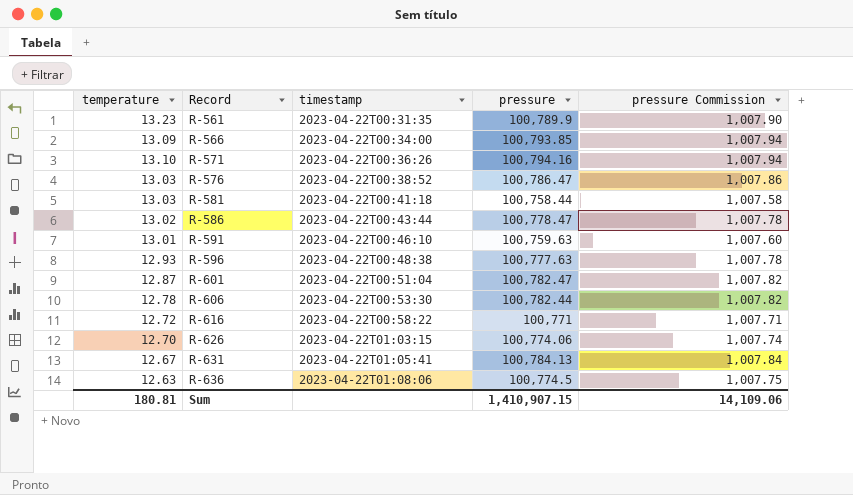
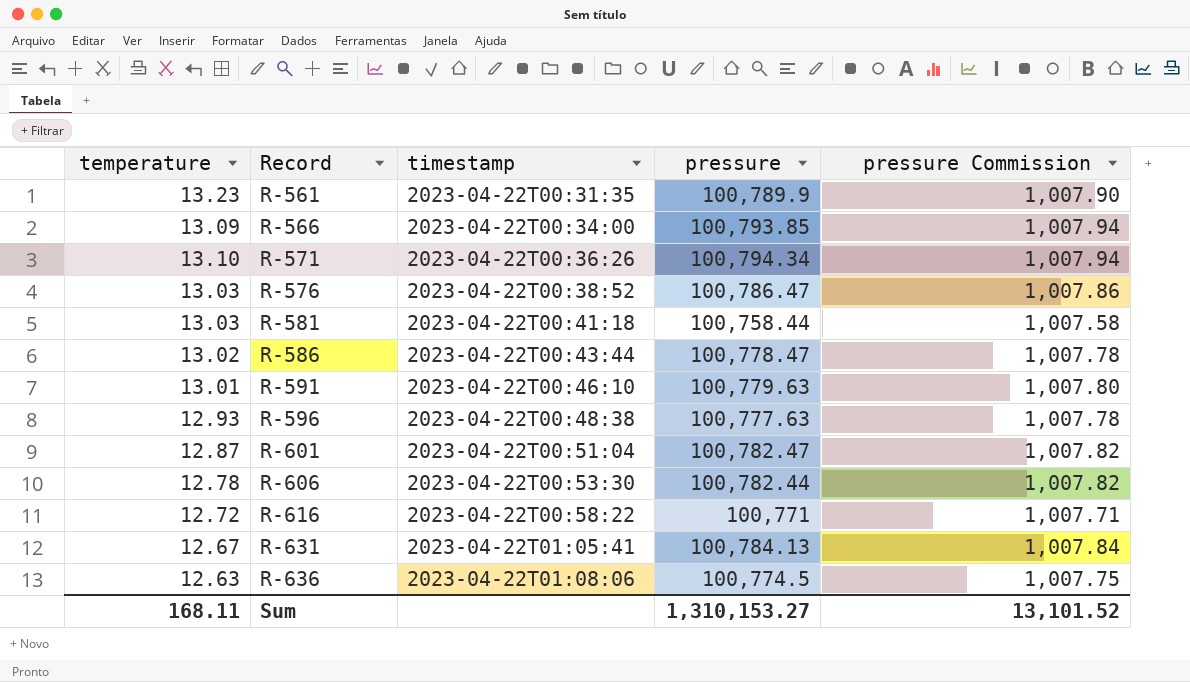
row R-626: 12.70 | 2023-04-22T01:03:15 | 100,774.06 | 1,007.74 -> none
R-571 | pressure: 100,794.16 -> 100,794.34
R-591 | pressure: 100,759.63 -> 100,779.63
R-591 | pressure Commission: 1,007.60 -> 1,007.80
Sum | temperature: 180.81 -> 168.11
Sum | pressure: 1,410,907.15 -> 1,310,153.27
Sum | pressure Commission: 14,109.06 -> 13,101.52

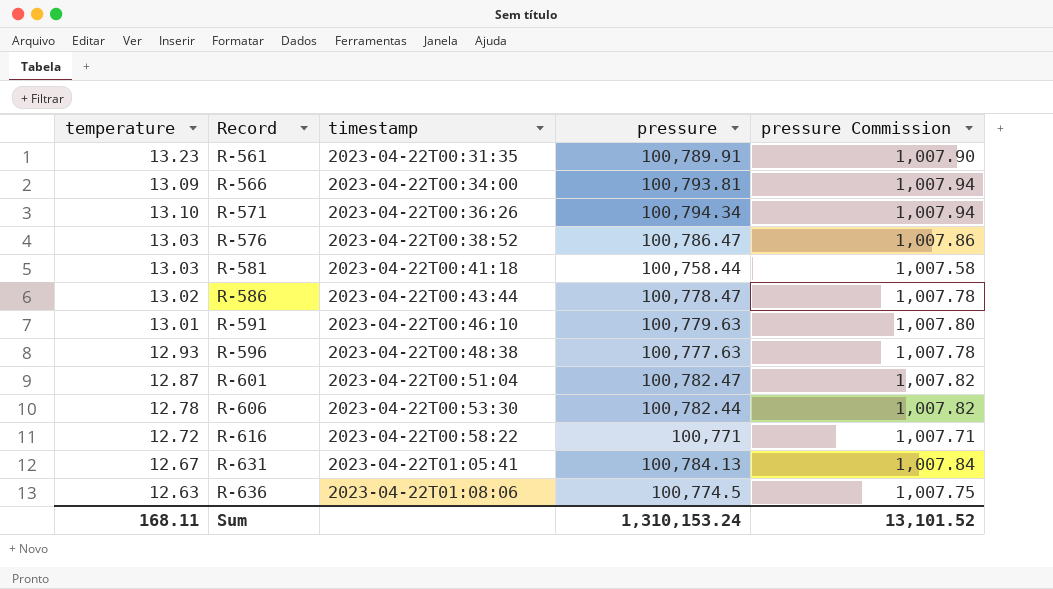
R-561 | pressure: 100,789.9 -> 100,789.91
R-566 | pressure: 100,793.85 -> 100,793.81
Sum | pressure: 1,310,153.27 -> 1,310,153.24

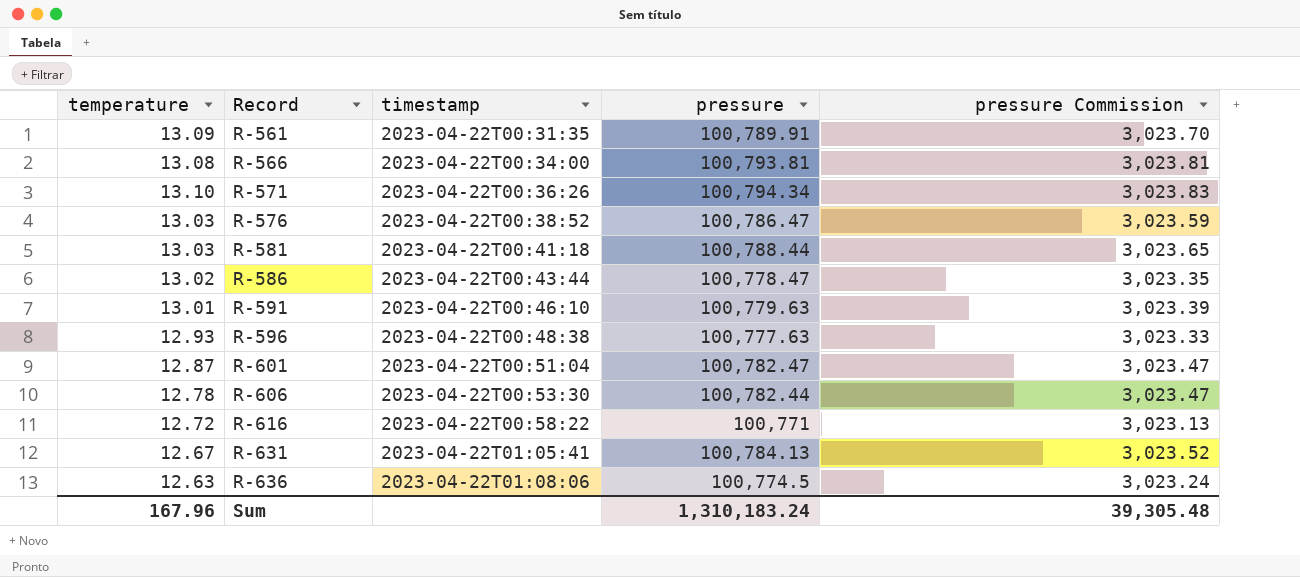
column pressure Commission | formula: [pressure] * 0.01 -> [pressure] * 0.03
R-561 | temperature: 13.23 -> 13.09
R-566 | temperature: 13.09 -> 13.08
R-581 | pressure: 100,758.44 -> 100,788.44
Sum | temperature: 168.11 -> 167.96
Sum | pressure: 1,310,153.24 -> 1,310,183.24
Sum | pressure Commission: 13,101.52 -> 39,305.48

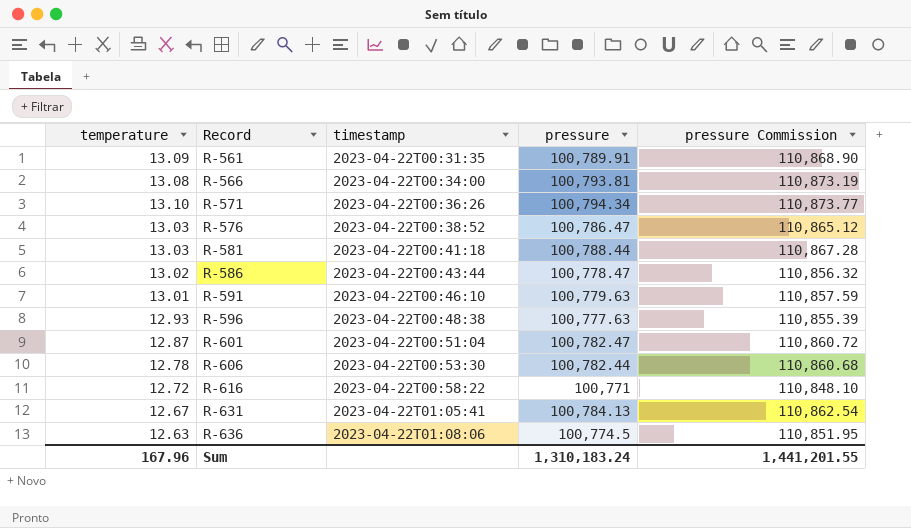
column pressure Commission | formula: [pressure] * 0.03 -> [pressure] * 1.1
Sum | pressure Commission: 39,305.48 -> 1,441,201.55

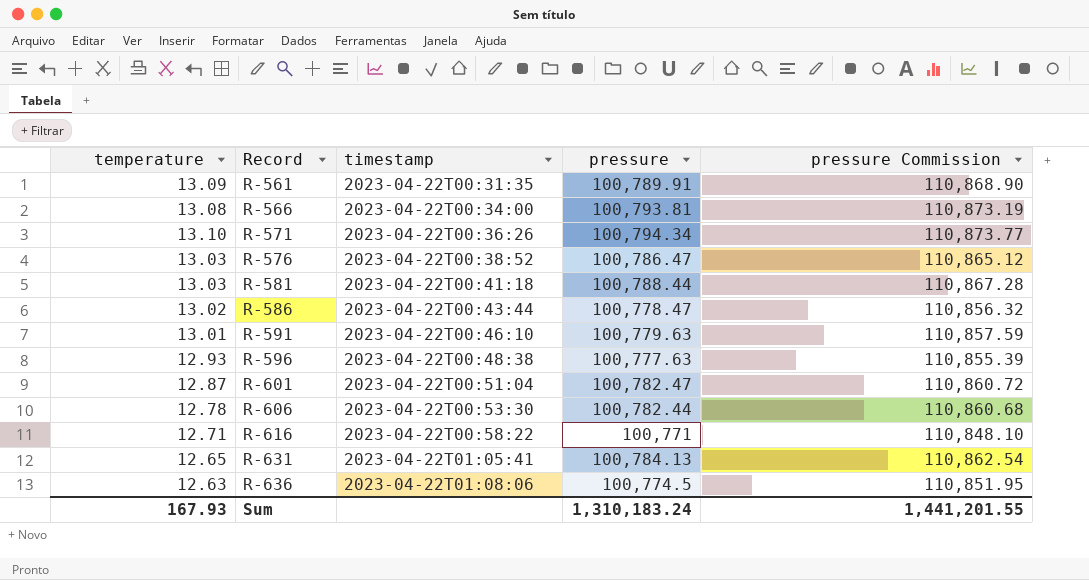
R-616 | temperature: 12.72 -> 12.71
R-631 | temperature: 12.67 -> 12.65
Sum | temperature: 167.96 -> 167.93

